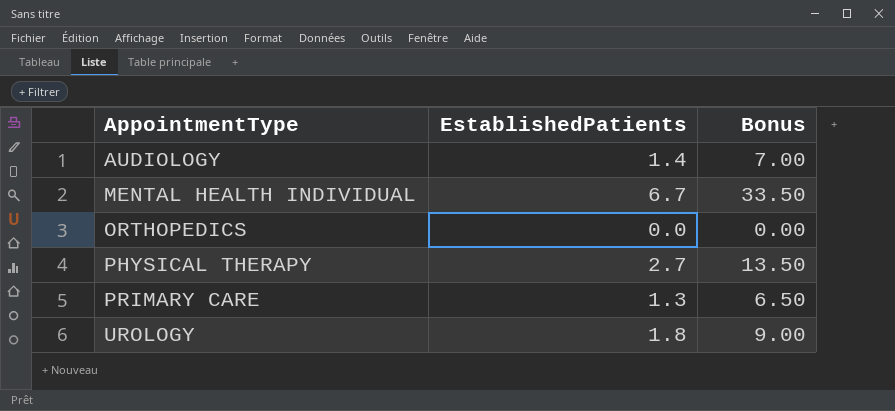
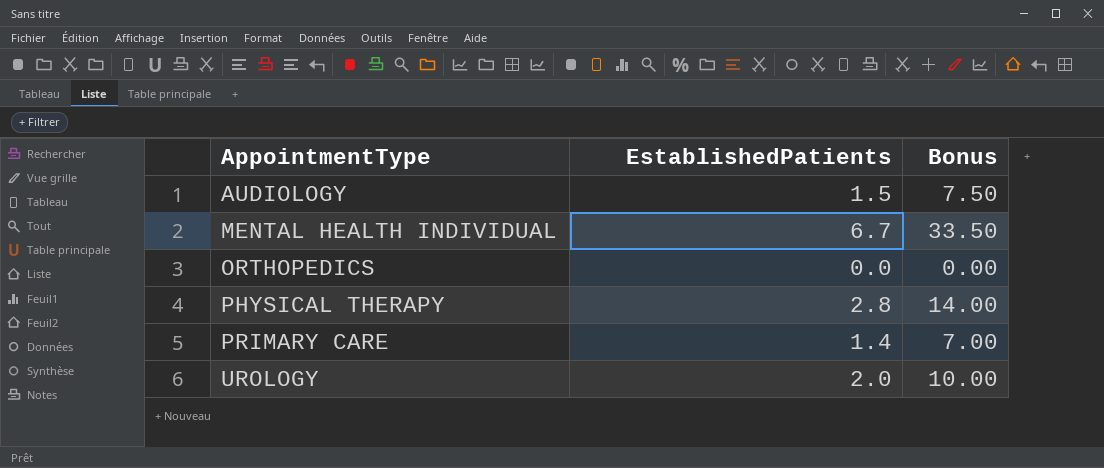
AUDIOLOGY | EstablishedPatients: 1.4 -> 1.5
AUDIOLOGY | Bonus: 7.00 -> 7.50
PHYSICAL THERAPY | EstablishedPatients: 2.7 -> 2.8
PHYSICAL THERAPY | Bonus: 13.50 -> 14.00
PRIMARY CARE | EstablishedPatients: 1.3 -> 1.4
PRIMARY CARE | Bonus: 6.50 -> 7.00
UROLOGY | EstablishedPatients: 1.8 -> 2.0
UROLOGY | Bonus: 9.00 -> 10.00

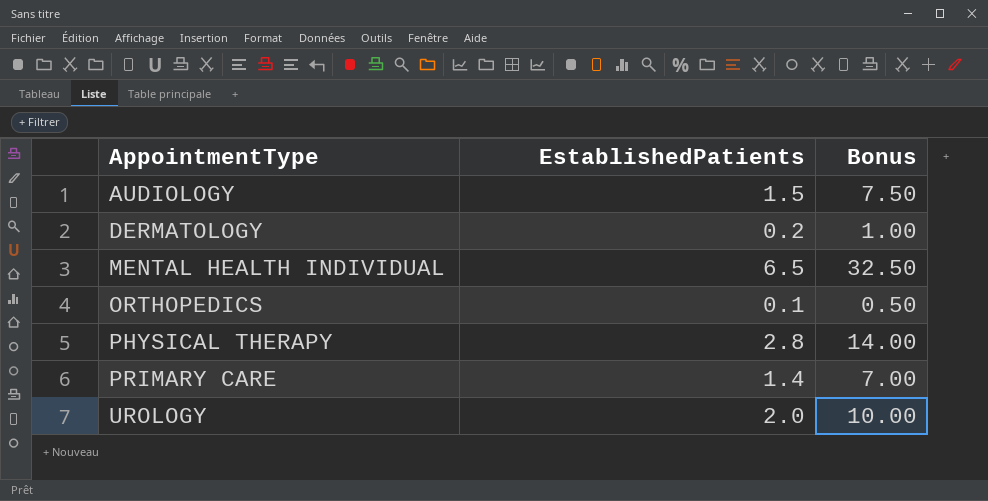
row DERMATOLOGY: none -> 0.2 | 1.00
MENTAL HEALTH INDIVIDUAL | EstablishedPatients: 6.7 -> 6.5
MENTAL HEALTH INDIVIDUAL | Bonus: 33.50 -> 32.50
ORTHOPEDICS | EstablishedPatients: 0.0 -> 0.1
ORTHOPEDICS | Bonus: 0.00 -> 0.50

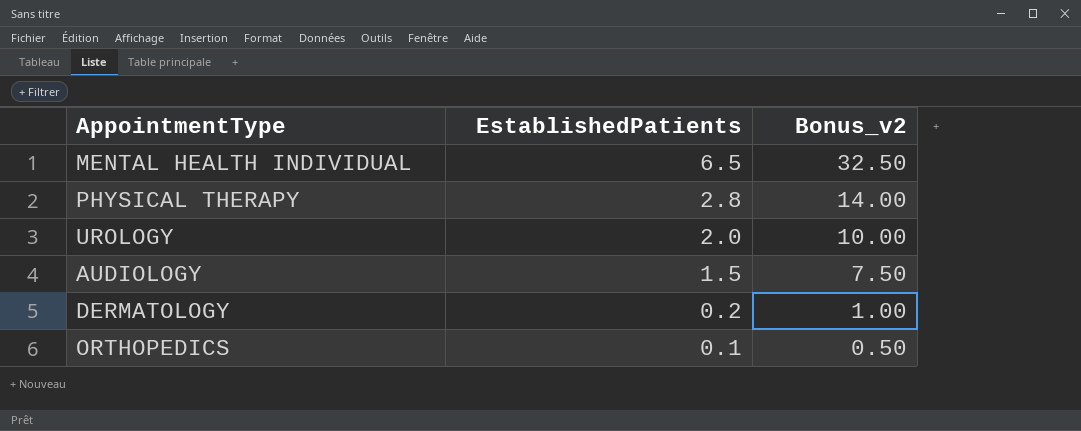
row order: AppointmentType ascending -> EstablishedPatients descending
column name: Bonus -> Bonus_v2
row PRIMARY CARE: 1.4 | 7.00 -> none

